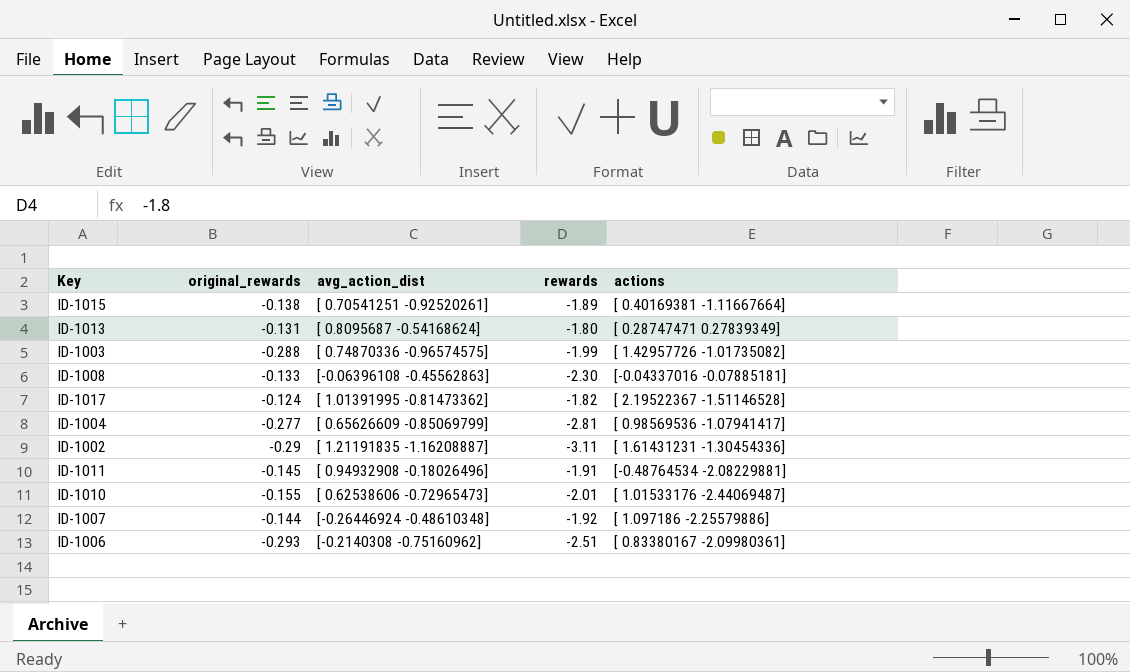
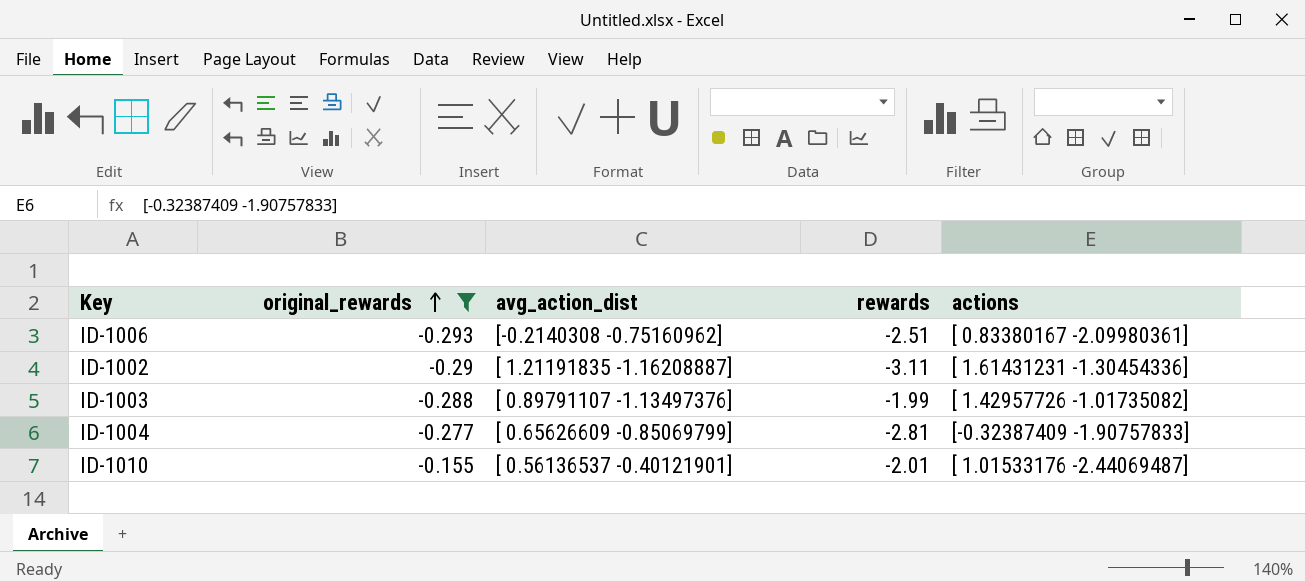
filter: none -> original_rewards <= -0.155
row order: none -> original_rewards ascending
ID-1003 | avg_action_dist: [ 0.74870336 -0.96574575] -> [ 0.89791107 -1.13497376]
ID-1004 | actions: [ 0.98569536 -1.07941417] -> [-0.32387409 -1.90757833]
ID-1010 | avg_action_dist: [ 0.62538606 -0.72965473] -> [ 0.56136537 -0.40121901]

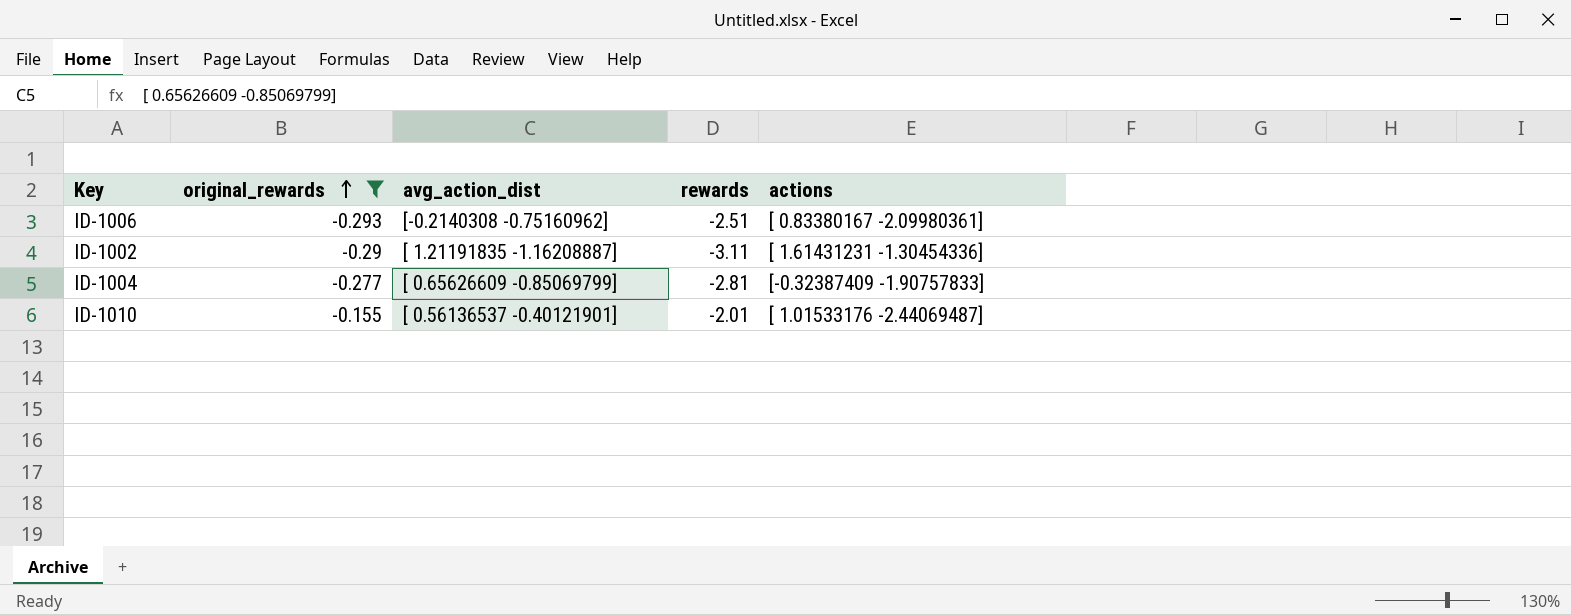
row ID-1003: -0.288 | [ 0.89791107 -1.13497376] | -1.99 | [ 1.42957726 -1.01735082] -> none

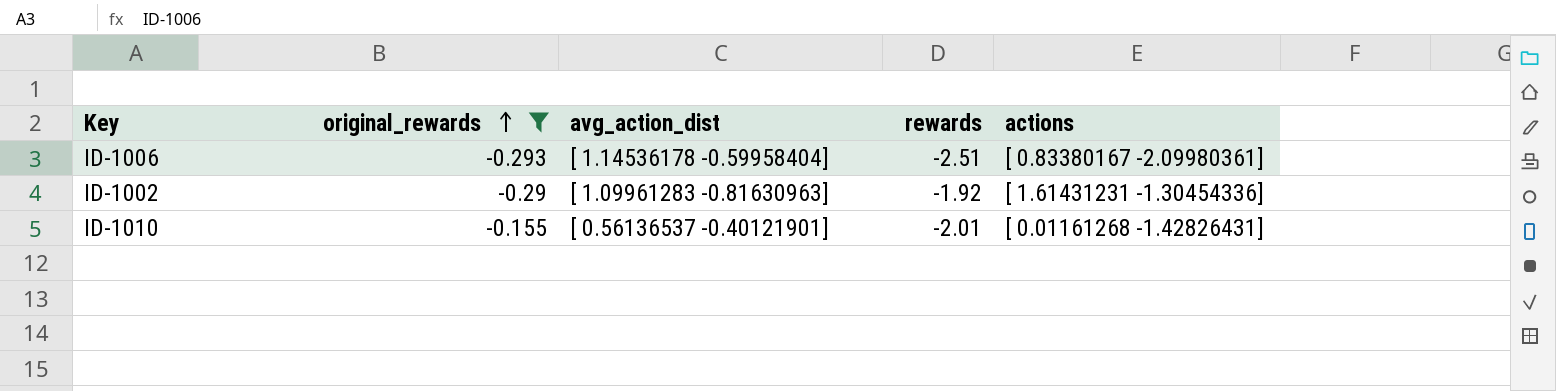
row ID-1004: -0.277 | [ 0.65626609 -0.85069799] | -2.81 | [-0.32387409 -1.90757833] -> none
ID-1006 | avg_action_dist: [-0.2140308 -0.75160962] -> [ 1.14536178 -0.59958404]
ID-1002 | avg_action_dist: [ 1.21191835 -1.16208887] -> [ 1.09961283 -0.81630963]
ID-1002 | rewards: -3.11 -> -1.92
ID-1010 | actions: [ 1.01533176 -2.44069487] -> [ 0.01161268 -1.42826431]

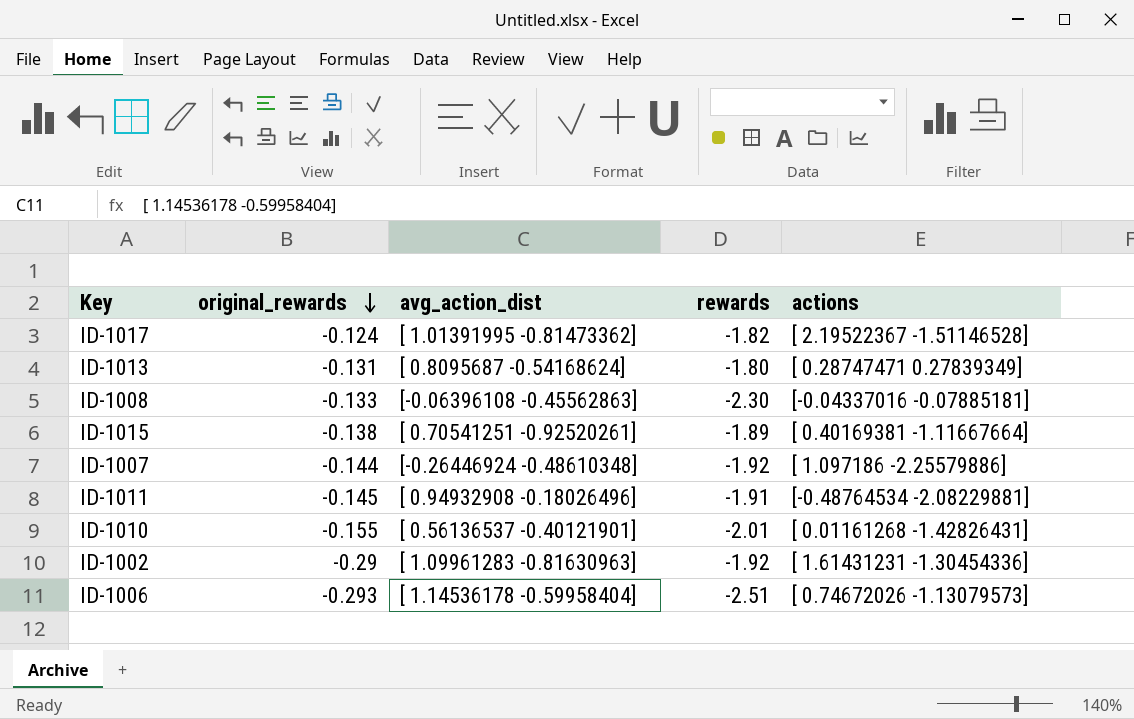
filter: original_rewards <= -0.155 -> none
row order: original_rewards ascending -> original_rewards descending
ID-1006 | actions: [ 0.83380167 -2.09980361] -> [ 0.74672026 -1.13079573]

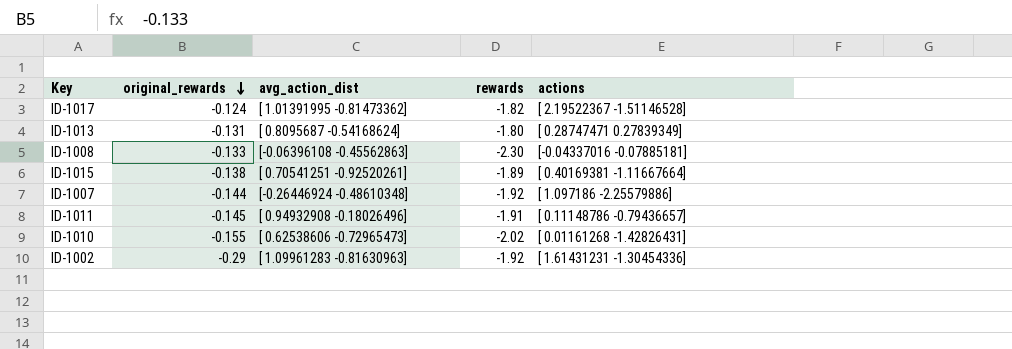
row ID-1006: -0.293 | [ 1.14536178 -0.59958404] | -2.51 | [ 0.74672026 -1.13079573] -> none
ID-1011 | actions: [-0.48764534 -2.08229881] -> [ 0.11148786 -0.79436657]
ID-1010 | avg_action_dist: [ 0.56136537 -0.40121901] -> [ 0.62538606 -0.72965473]
ID-1010 | rewards: -2.01 -> -2.02

